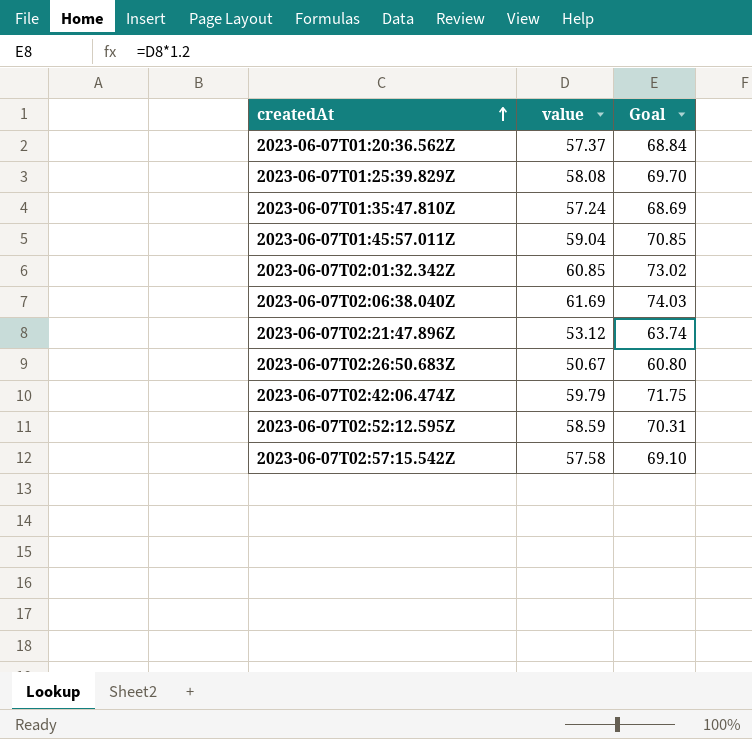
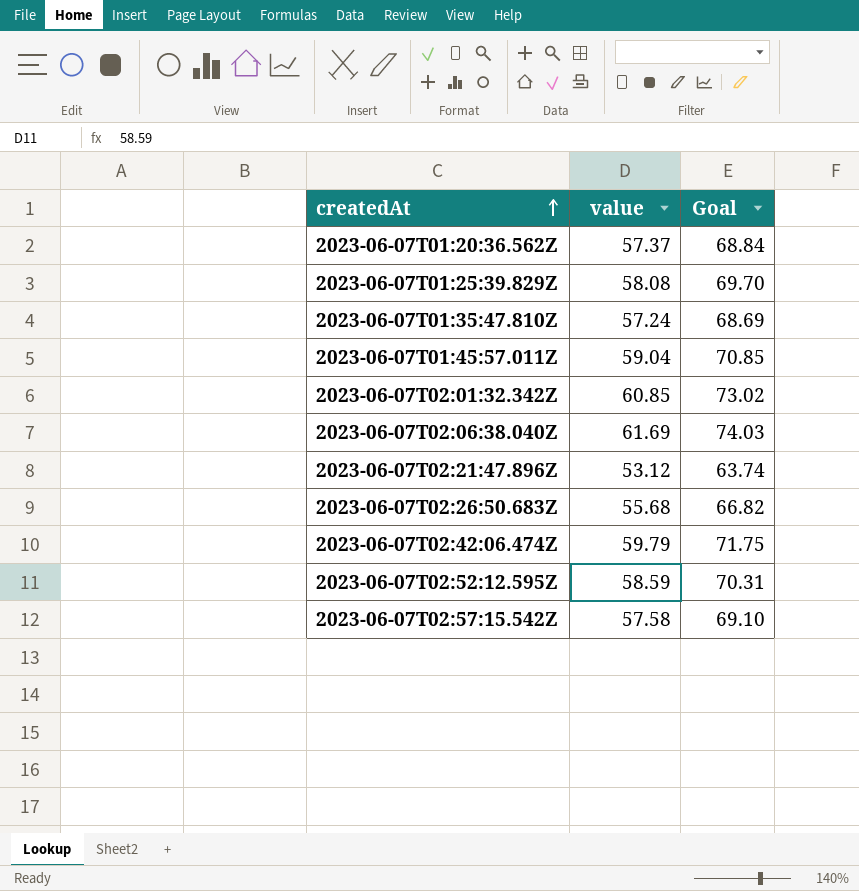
2023-06-07T02:26:50.683Z | value: 50.67 -> 55.68
2023-06-07T02:26:50.683Z | Goal: 60.80 -> 66.82

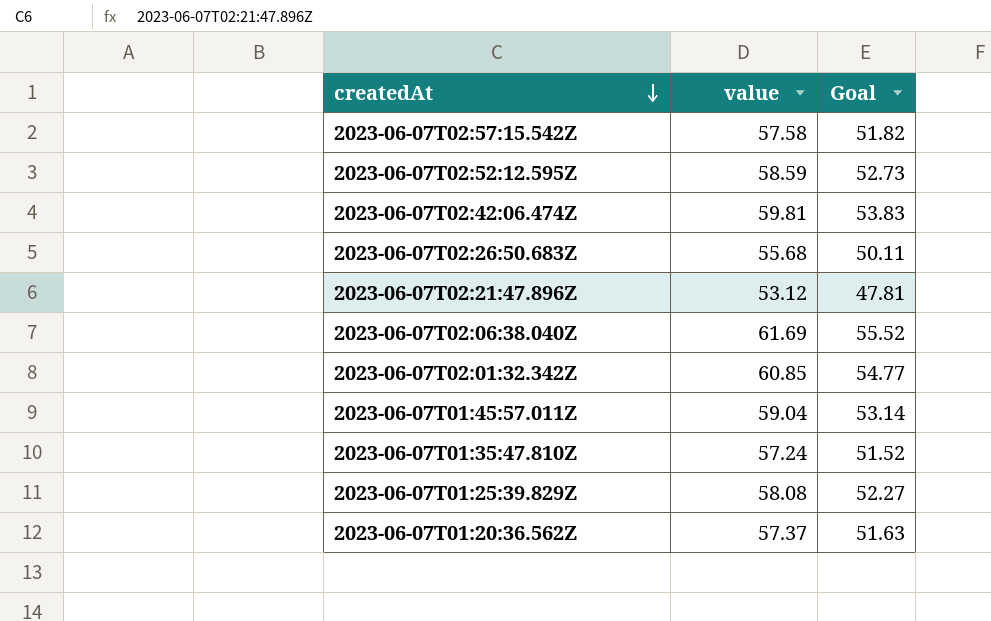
row order: createdAt ascending -> createdAt descending
column Goal | formula: [value] * 1.2 -> [value] * 0.9
2023-06-07T02:42:06.474Z | value: 59.79 -> 59.81

